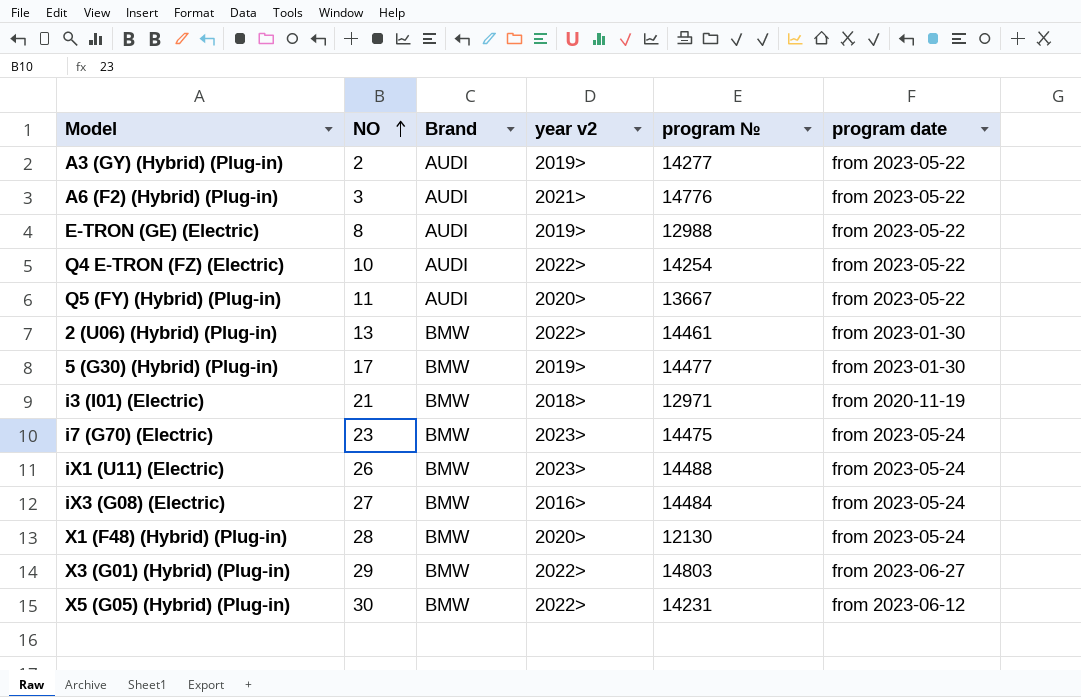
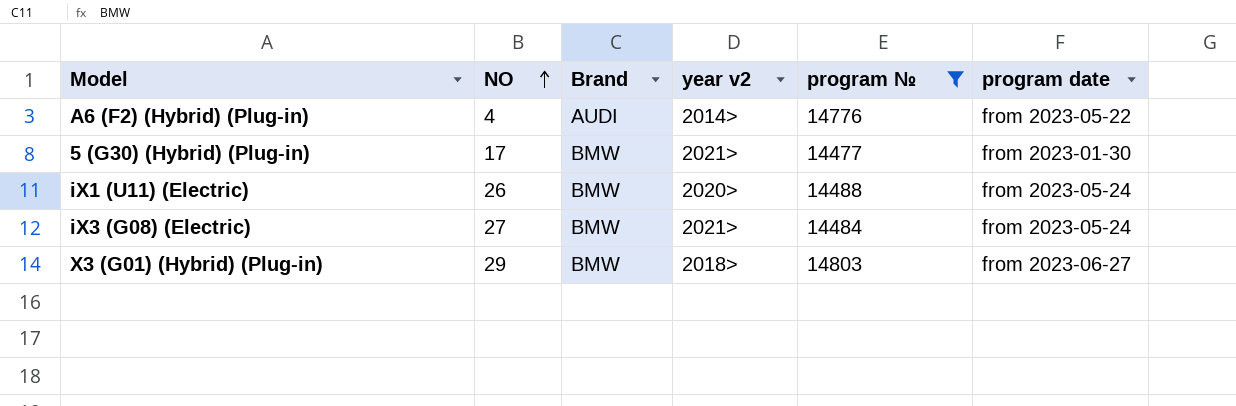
filter: none -> program № >= 14477
A6 (F2) (Hybrid) (Plug-in) | NO: 3 -> 4
A6 (F2) (Hybrid) (Plug-in) | year v2: 2021> -> 2014>
5 (G30) (Hybrid) (Plug-in) | year v2: 2019> -> 2021>
iX1 (U11) (Electric) | year v2: 2023> -> 2020>
iX3 (G08) (Electric) | year v2: 2016> -> 2021>
X3 (G01) (Hybrid) (Plug-in) | year v2: 2022> -> 2018>

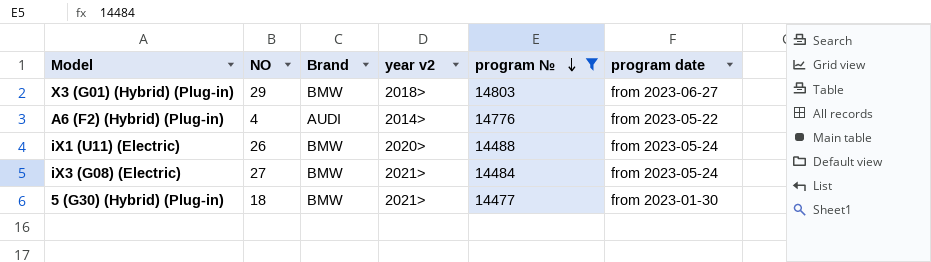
row order: NO ascending -> program № descending
5 (G30) (Hybrid) (Plug-in) | NO: 17 -> 18

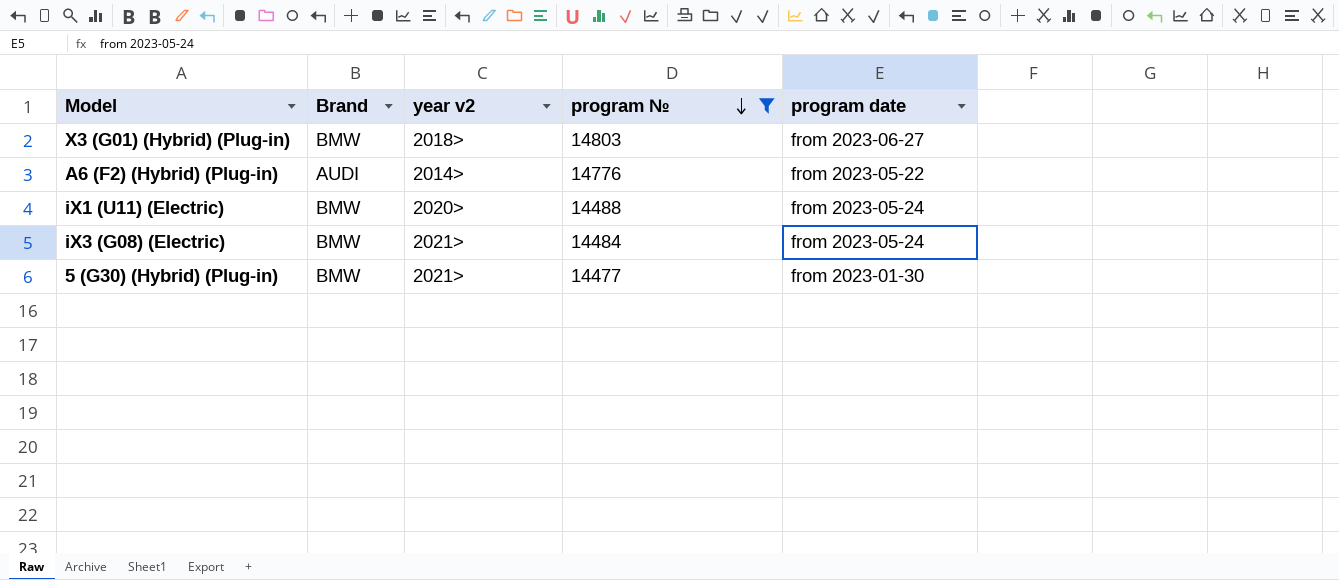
column NO | position: 2 -> none

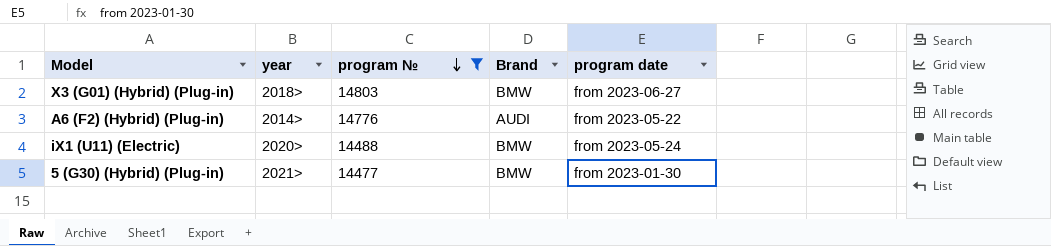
column name: year v2 -> year
column Brand | position: 2 -> 4
row iX3 (G08) (Electric): BMW | 2021> | 14484 | from 2023-05-24 -> none

